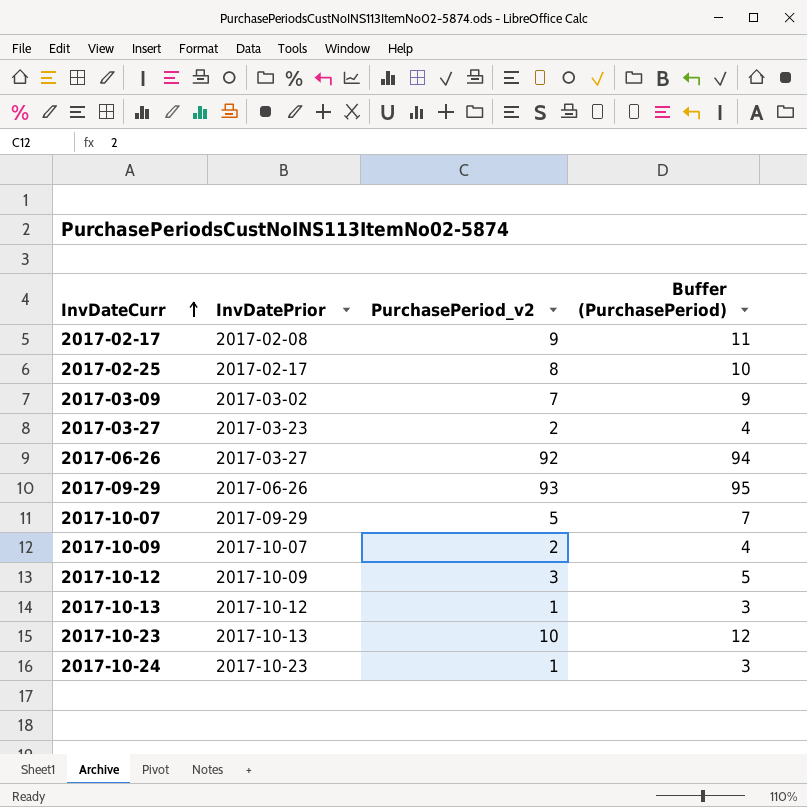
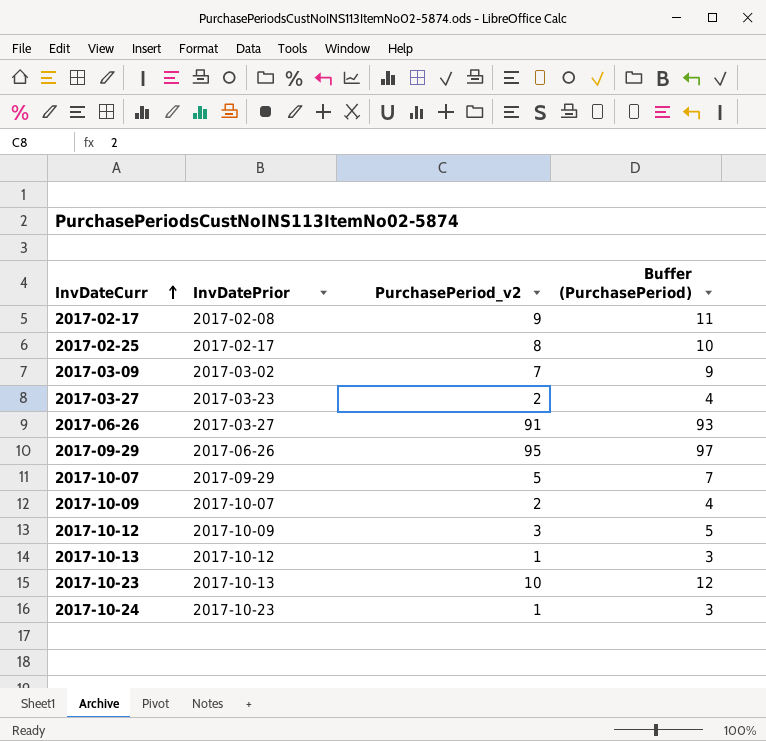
2017-06-26 | PurchasePeriod_v2: 92 -> 91
2017-06-26 | Buffer (PurchasePeriod): 94 -> 93
2017-09-29 | PurchasePeriod_v2: 93 -> 95
2017-09-29 | Buffer (PurchasePeriod): 95 -> 97

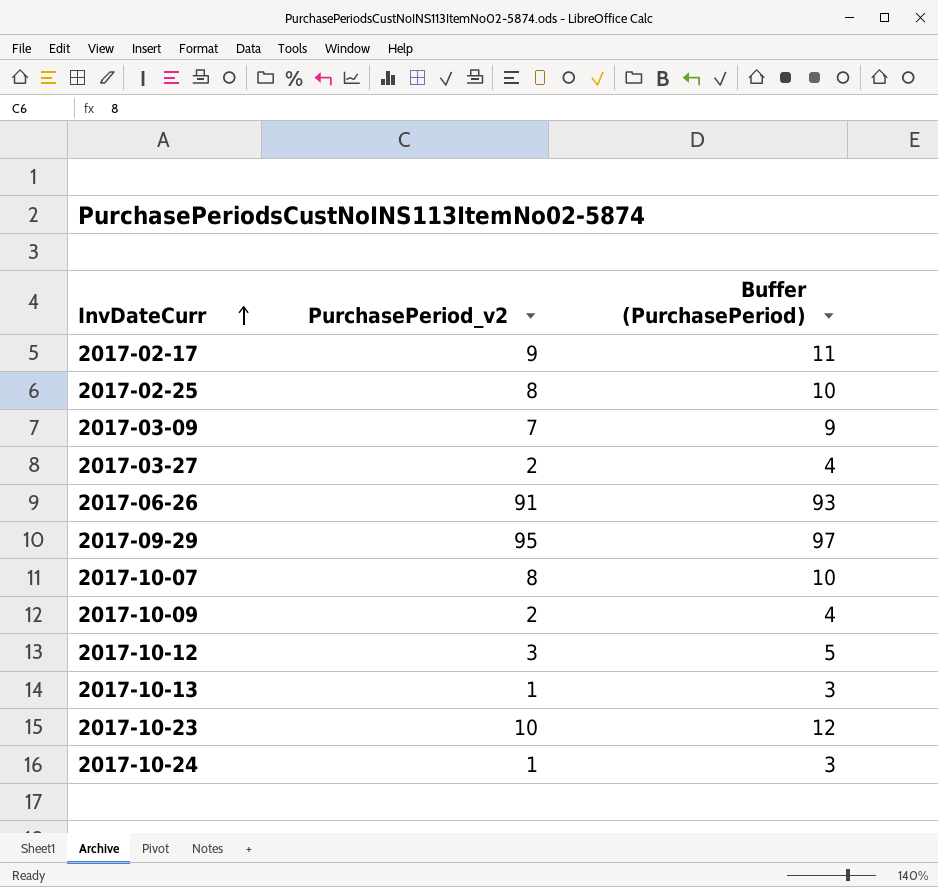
column InvDatePrior | position: 2 -> none
2017-10-07 | PurchasePeriod_v2: 5 -> 8
2017-10-07 | Buffer (PurchasePeriod): 7 -> 10

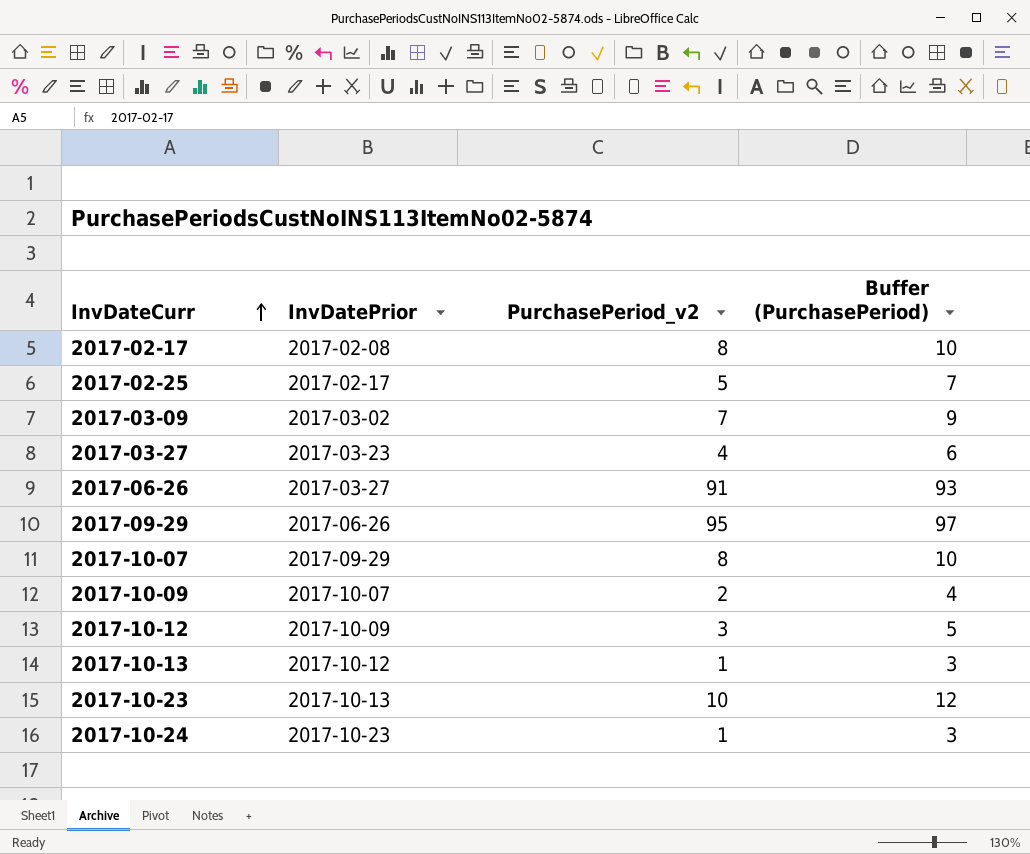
column InvDatePrior | position: none -> 2
2017-02-17 | PurchasePeriod_v2: 9 -> 8
2017-02-17 | Buffer (PurchasePeriod): 11 -> 10
2017-02-25 | PurchasePeriod_v2: 8 -> 5
2017-02-25 | Buffer (PurchasePeriod): 10 -> 7
2017-03-27 | PurchasePeriod_v2: 2 -> 4
2017-03-27 | Buffer (PurchasePeriod): 4 -> 6

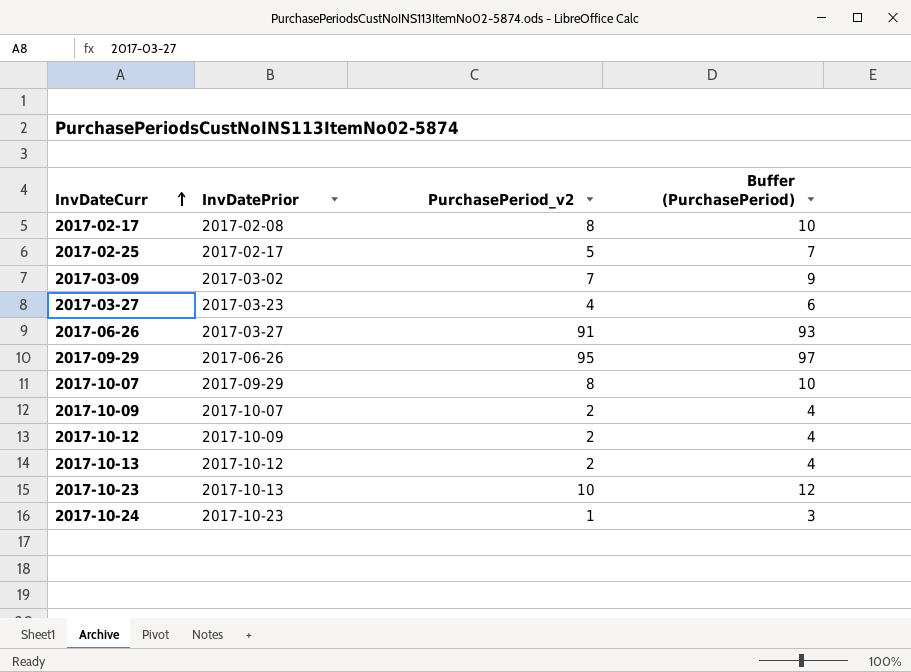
2017-10-12 | PurchasePeriod_v2: 3 -> 2
2017-10-12 | Buffer (PurchasePeriod): 5 -> 4
2017-10-13 | PurchasePeriod_v2: 1 -> 2
2017-10-13 | Buffer (PurchasePeriod): 3 -> 4

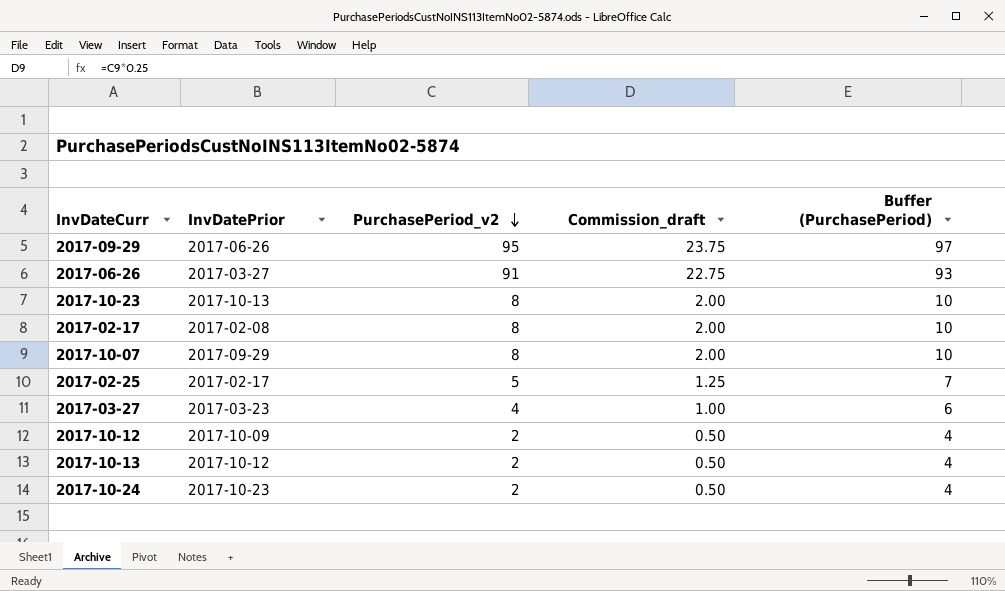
row order: InvDateCurr ascending -> PurchasePeriod_v2 descending
column Commission_draft | formula: none -> [PurchasePeriod_v2] * 0.25
row 2017-03-09: 2017-03-02 | 7 | 9 -> none
row 2017-10-09: 2017-10-07 | 2 | 4 -> none
2017-10-23 | PurchasePeriod_v2: 10 -> 8
2017-10-23 | Buffer (PurchasePeriod): 12 -> 10
2017-10-24 | PurchasePeriod_v2: 1 -> 2
2017-10-24 | Buffer (PurchasePeriod): 3 -> 4

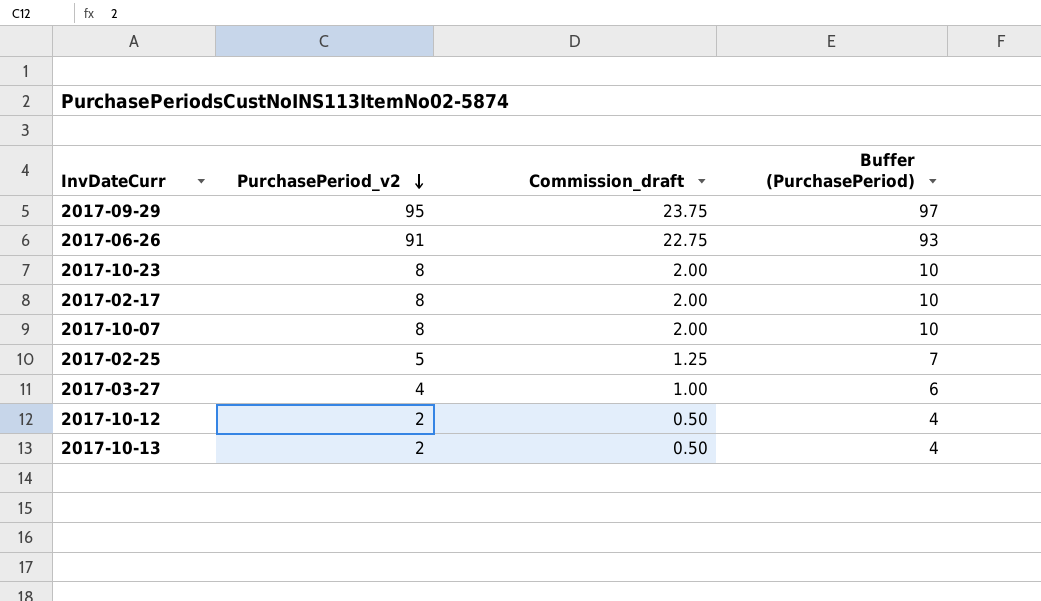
column InvDatePrior | position: 2 -> none
row 2017-10-24: 2017-10-23 | 2 | 0.50 | 4 -> none

